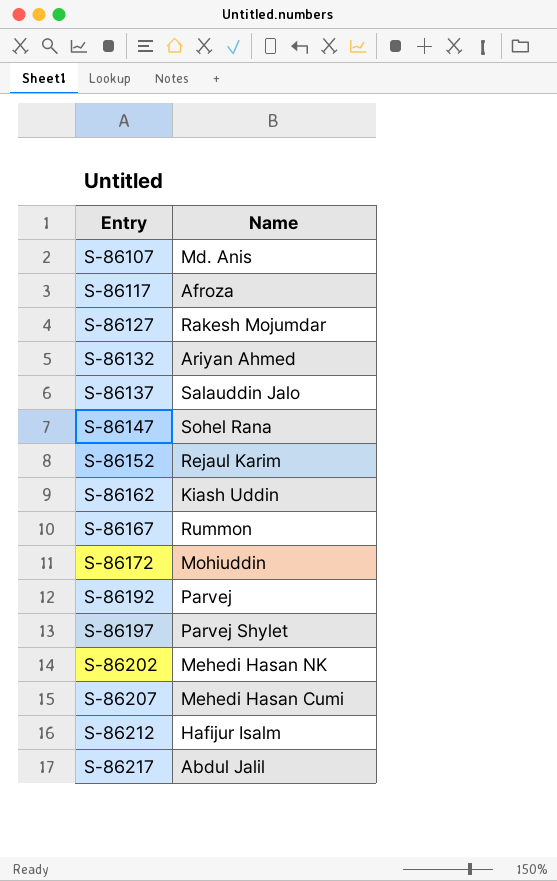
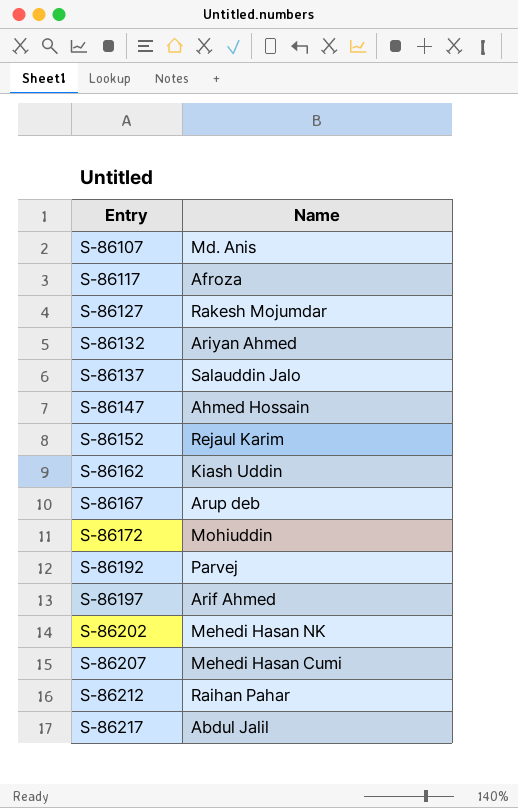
S-86147 | Name: Sohel Rana -> Ahmed Hossain
S-86167 | Name: Rummon -> Arup deb
S-86197 | Name: Parvej Shylet -> Arif Ahmed
S-86212 | Name: Hafijur Isalm -> Raihan Pahar

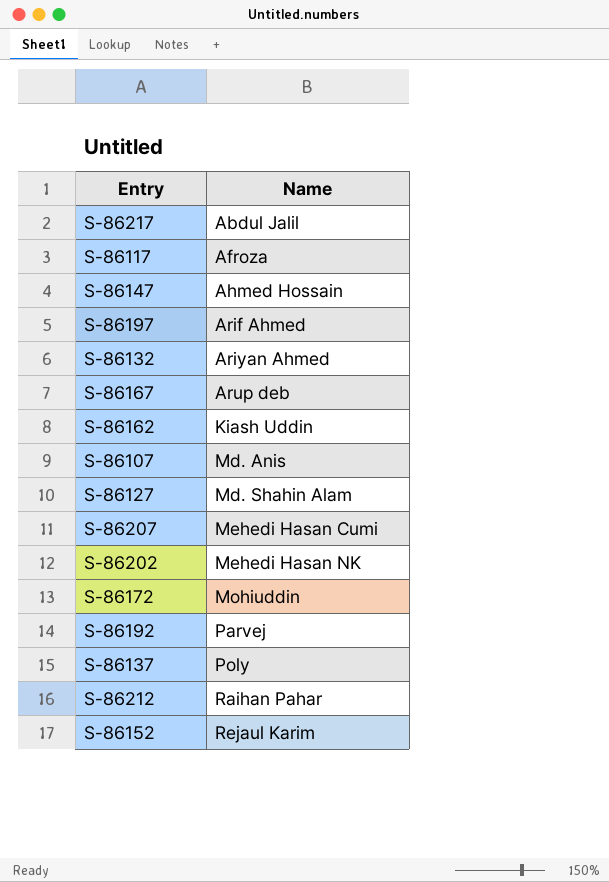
row order: Entry ascending -> Name ascending
S-86127 | Name: Rakesh Mojumdar -> Md. Shahin Alam
S-86137 | Name: Salauddin Jalo -> Poly

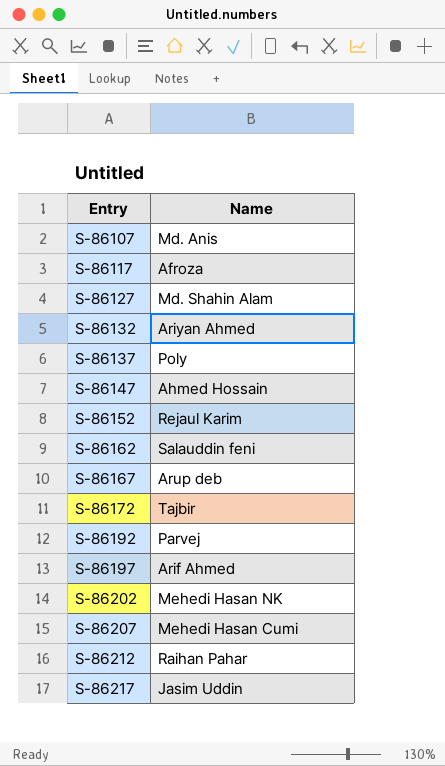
row order: Name ascending -> Entry ascending
S-86162 | Name: Kiash Uddin -> Salauddin feni
S-86172 | Name: Mohiuddin -> Tajbir
S-86217 | Name: Abdul Jalil -> Jasim Uddin

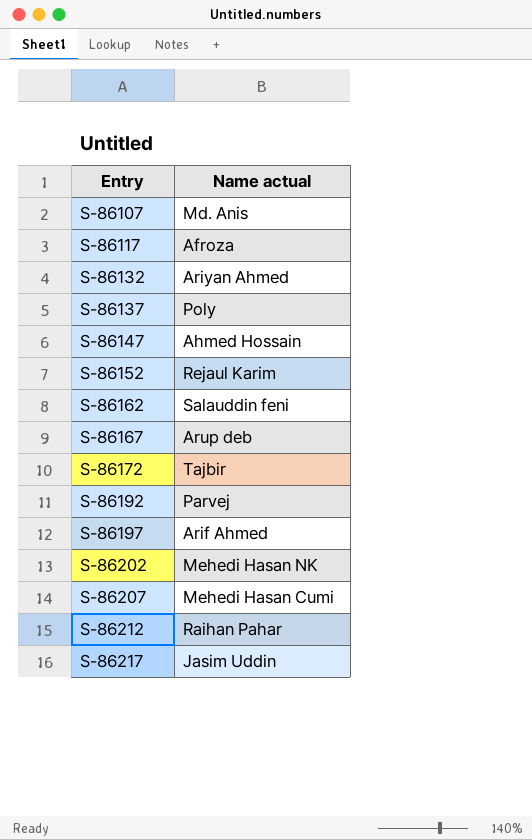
column name: Name -> Name actual
row S-86127: Md. Shahin Alam -> none

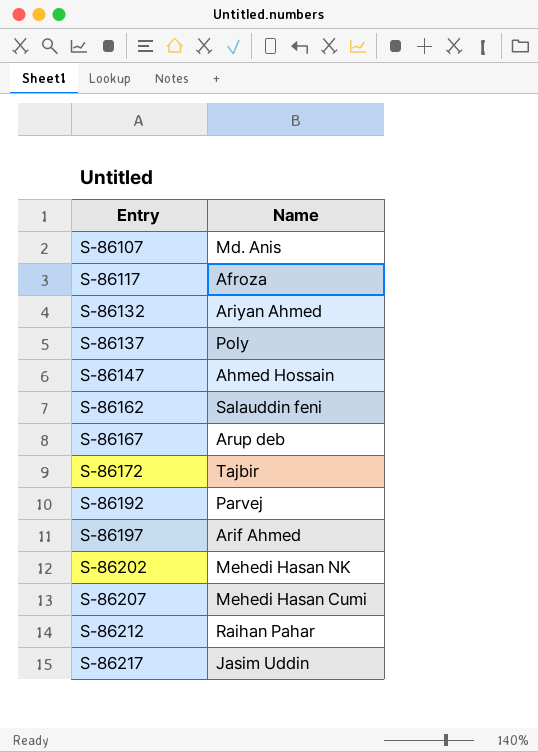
column name: Name actual -> Name
row S-86152: Rejaul Karim -> none

